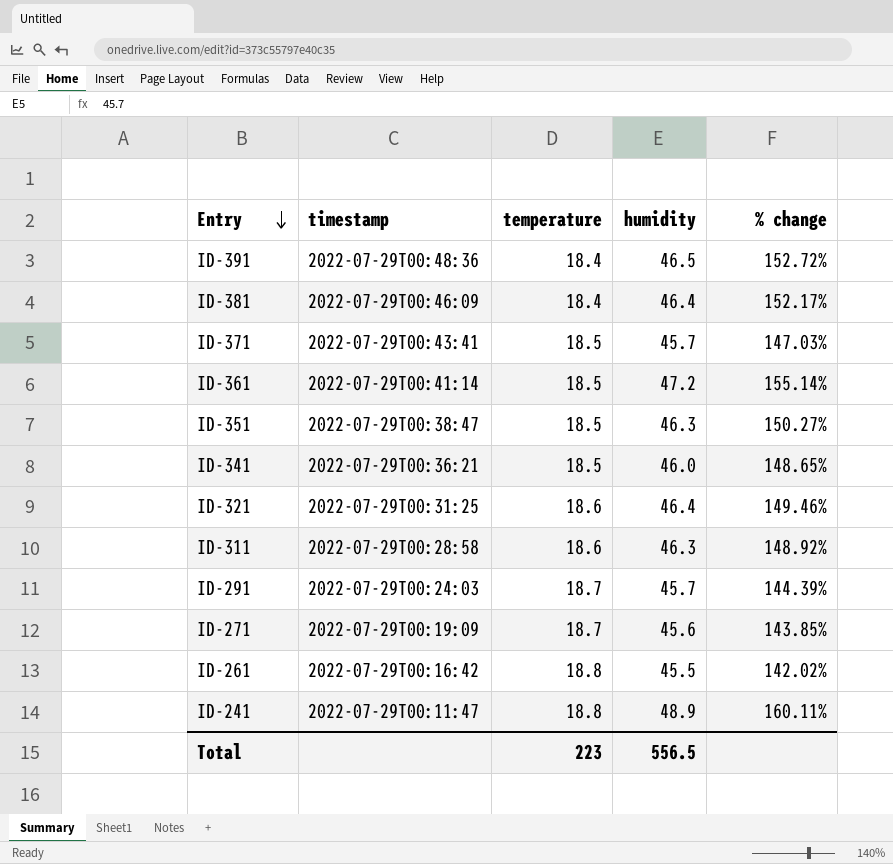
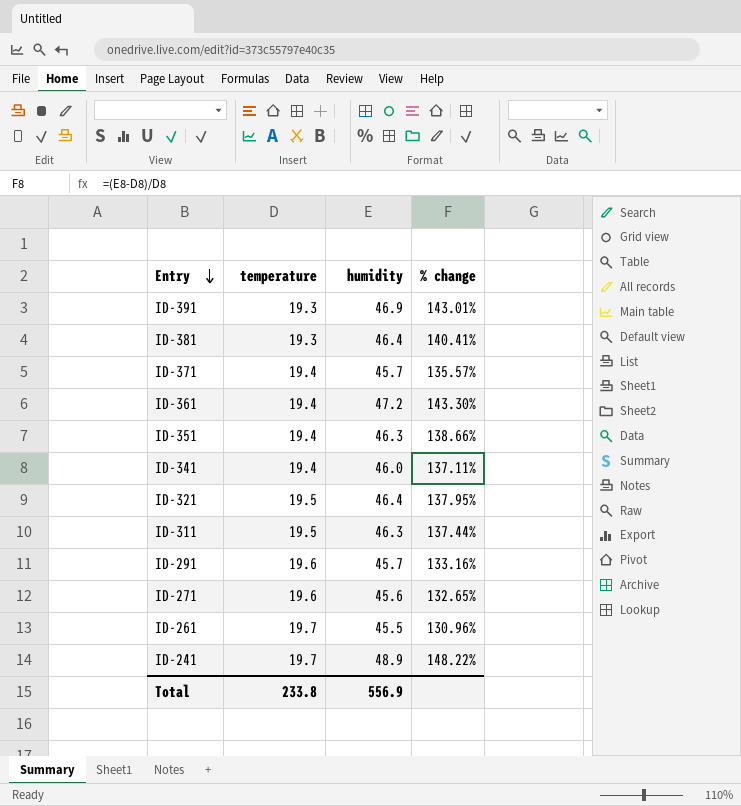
column timestamp | position: 2 -> none
ID-391 | temperature: 18.4 -> 19.3
ID-391 | humidity: 46.5 -> 46.9
ID-391 | % change: 152.72% -> 143.01%
ID-381 | temperature: 18.4 -> 19.3
ID-381 | % change: 152.17% -> 140.41%
ID-371 | temperature: 18.5 -> 19.4
ID-371 | % change: 147.03% -> 135.57%
ID-361 | temperature: 18.5 -> 19.4
ID-361 | % change: 155.14% -> 143.30%
ID-351 | temperature: 18.5 -> 19.4
ID-351 | % change: 150.27% -> 138.66%
ID-341 | temperature: 18.5 -> 19.4
ID-341 | % change: 148.65% -> 137.11%
ID-321 | temperature: 18.6 -> 19.5
ID-321 | % change: 149.46% -> 137.95%
ID-311 | temperature: 18.6 -> 19.5
ID-311 | % change: 148.92% -> 137.44%
ID-291 | temperature: 18.7 -> 19.6
ID-291 | % change: 144.39% -> 133.16%
ID-271 | temperature: 18.7 -> 19.6
ID-271 | % change: 143.85% -> 132.65%
ID-261 | temperature: 18.8 -> 19.7
ID-261 | % change: 142.02% -> 130.96%
ID-241 | temperature: 18.8 -> 19.7
ID-241 | % change: 160.11% -> 148.22%
Total | temperature: 223 -> 233.8
Total | humidity: 556.5 -> 556.9

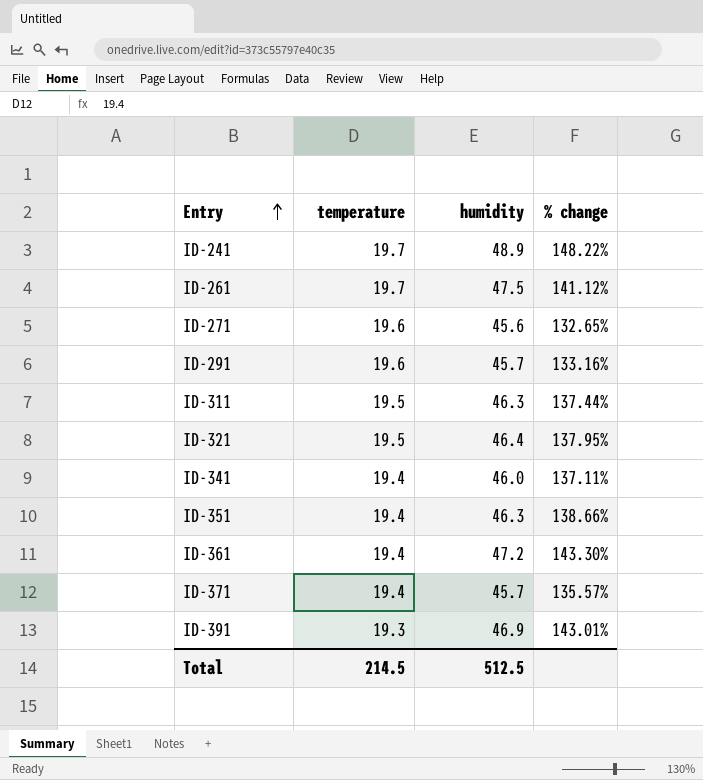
row order: Entry descending -> Entry ascending
row ID-381: 19.3 | 46.4 | 140.41% -> none
ID-261 | humidity: 45.5 -> 47.5
ID-261 | % change: 130.96% -> 141.12%
Total | temperature: 233.8 -> 214.5
Total | humidity: 556.9 -> 512.5

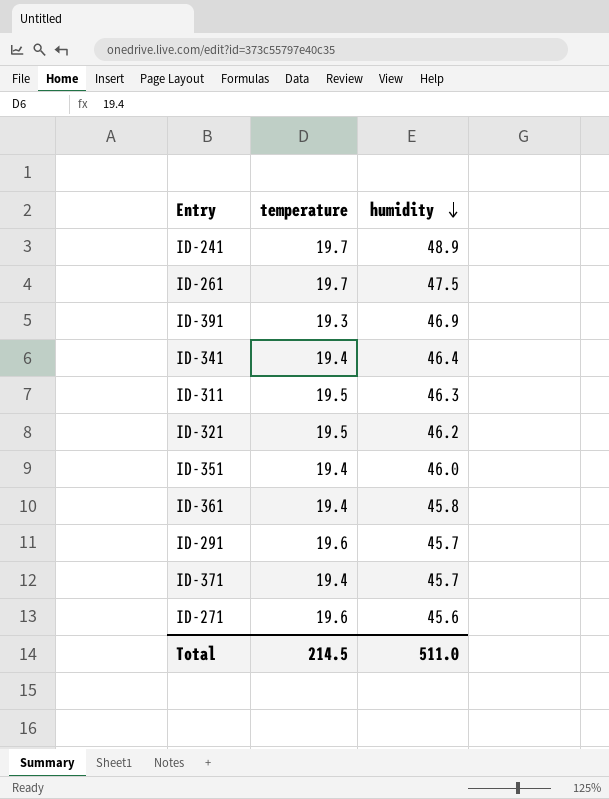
row order: Entry ascending -> humidity descending
column % change | formula: ([humidity] - [temperature]) / [temperature] -> none
ID-341 | humidity: 46.0 -> 46.4
ID-321 | humidity: 46.4 -> 46.2
ID-351 | humidity: 46.3 -> 46.0
ID-361 | humidity: 47.2 -> 45.8
Total | humidity: 512.5 -> 511.0

